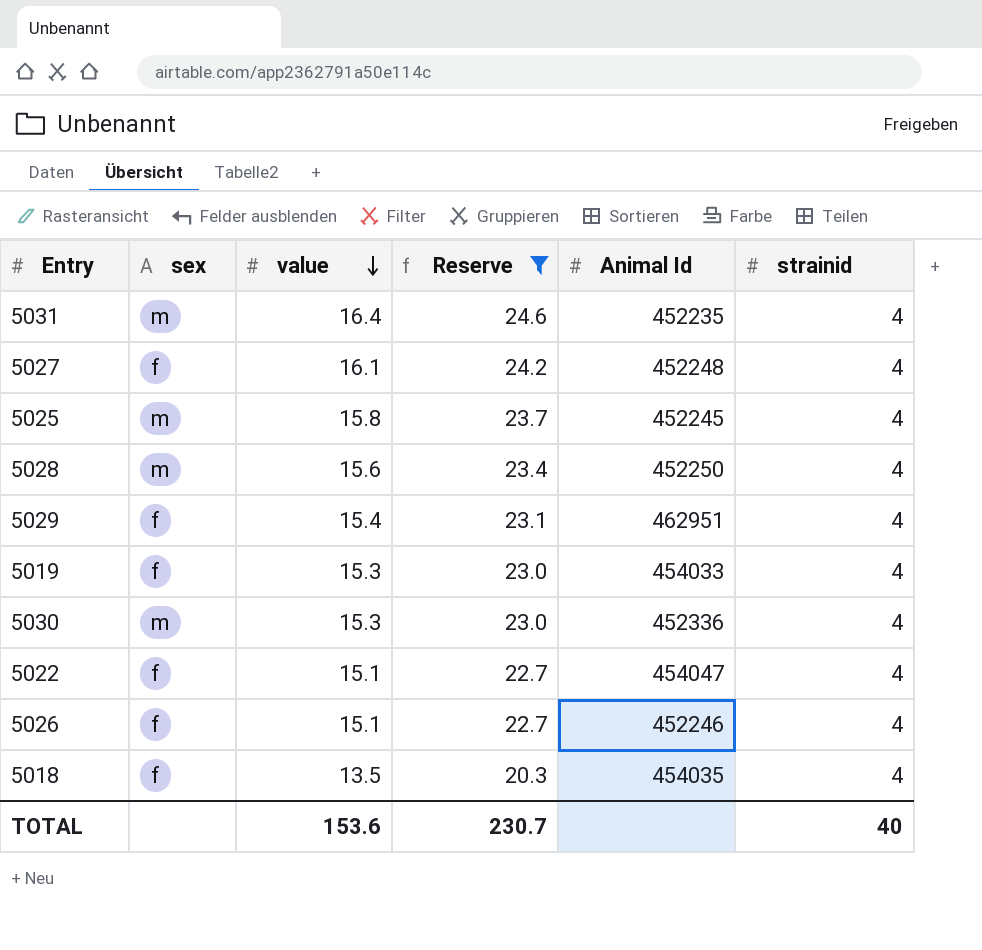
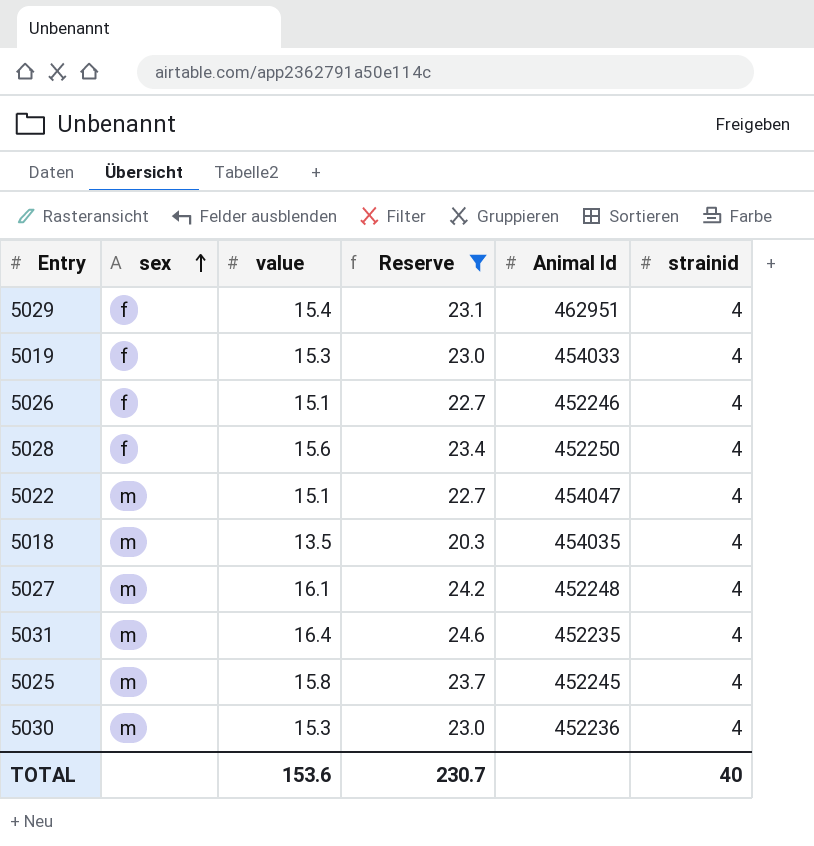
row order: value descending -> sex ascending
5028 | sex: m -> f
5022 | sex: f -> m
5018 | sex: f -> m
5027 | sex: f -> m
5030 | Animal Id: 452336 -> 452236

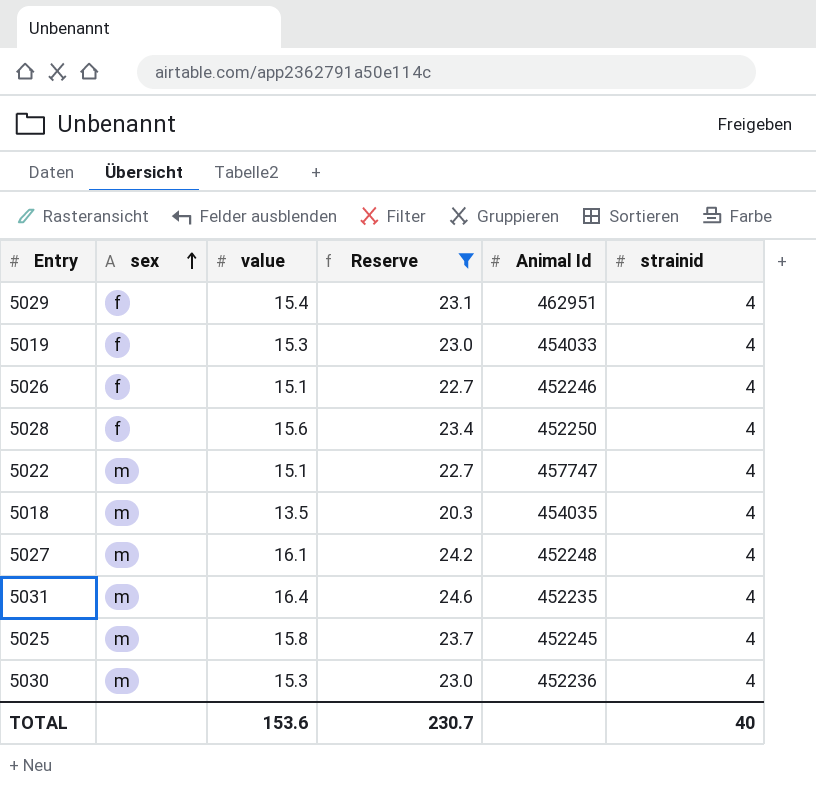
5022 | Animal Id: 454047 -> 457747

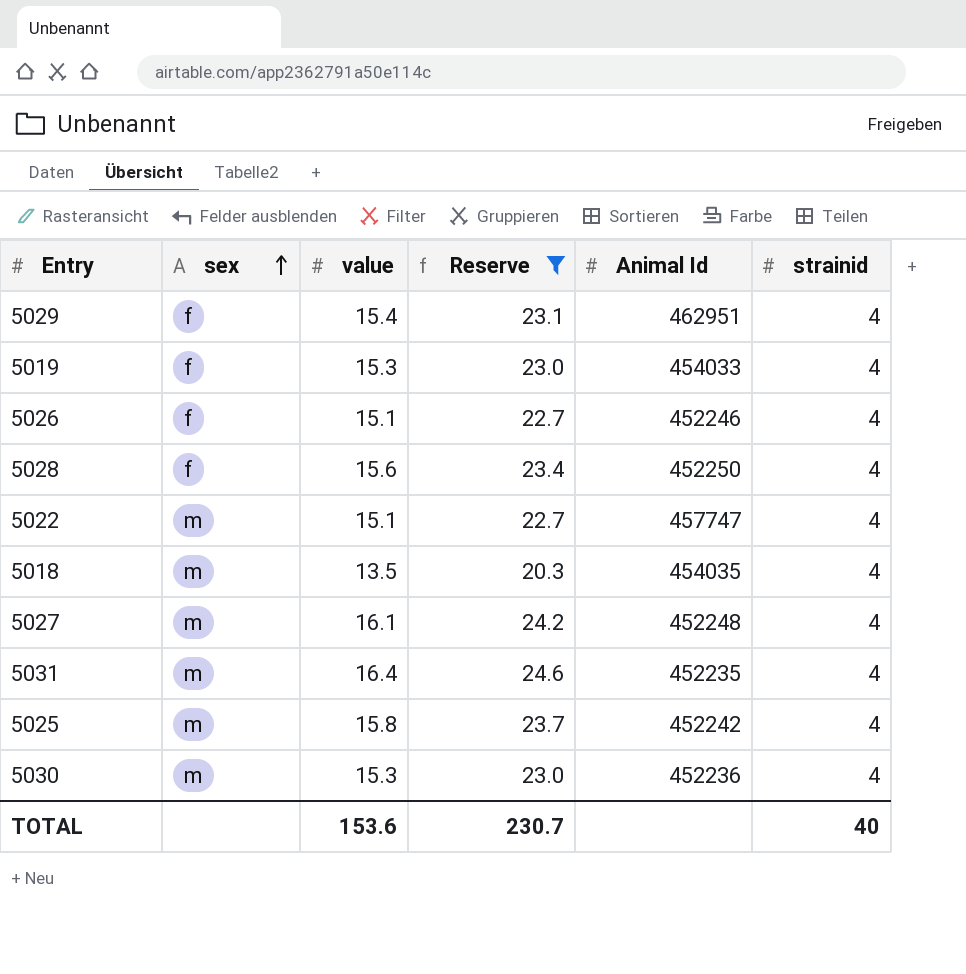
5025 | Animal Id: 452245 -> 452242

